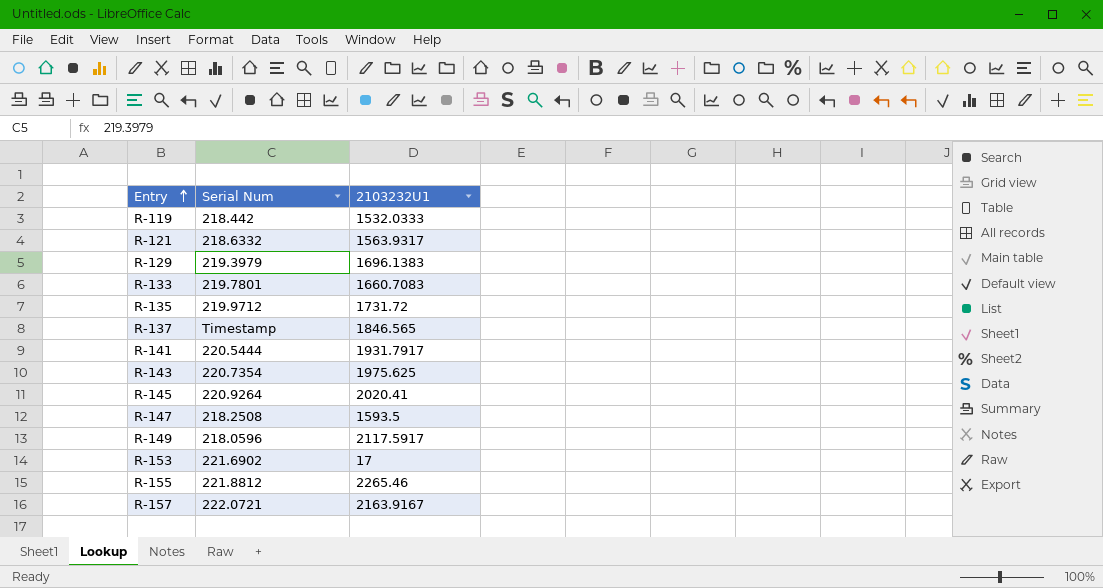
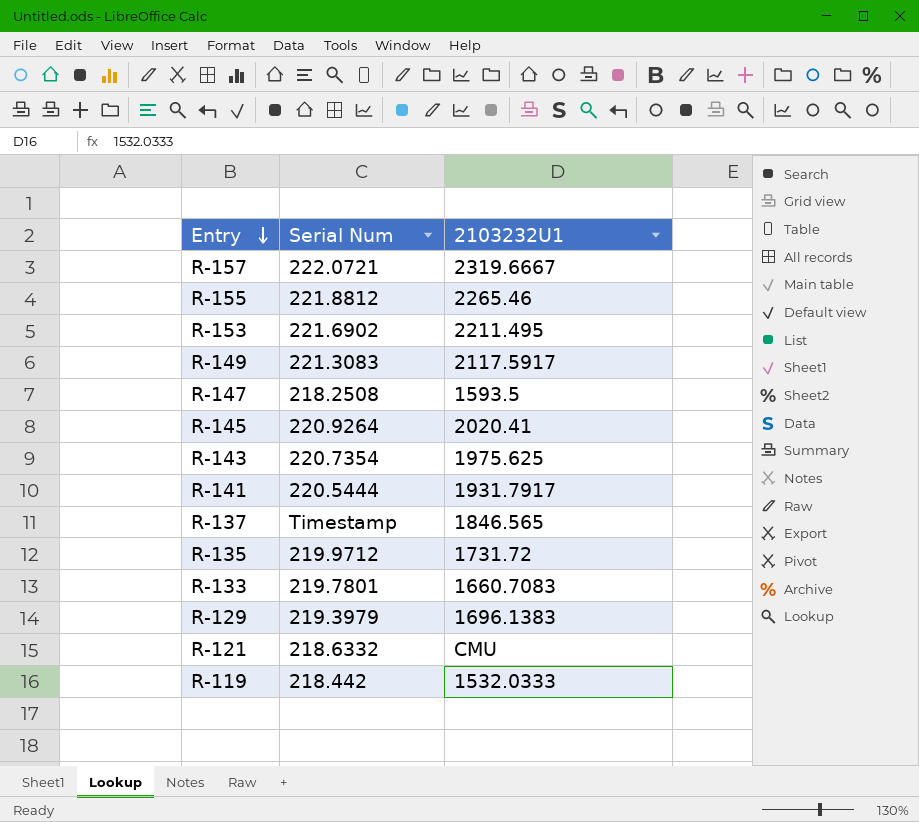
row order: Entry ascending -> Entry descending
R-157 | 2103232U1: 2163.9167 -> 2319.6667
R-153 | 2103232U1: 17 -> 2211.495
R-149 | Serial Num: 218.0596 -> 221.3083
R-121 | 2103232U1: 1563.9317 -> CMU

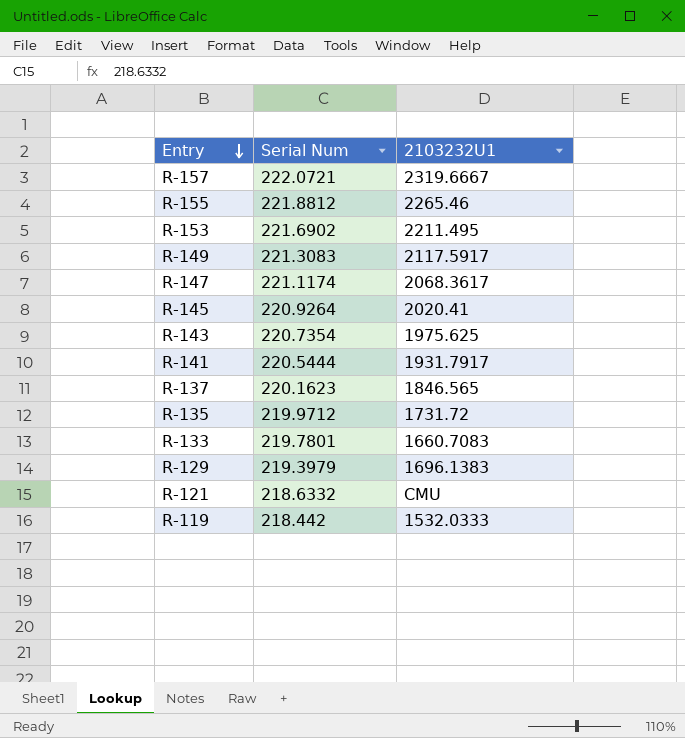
R-147 | Serial Num: 218.2508 -> 221.1174
R-147 | 2103232U1: 1593.5 -> 2068.3617
R-137 | Serial Num: Timestamp -> 220.1623

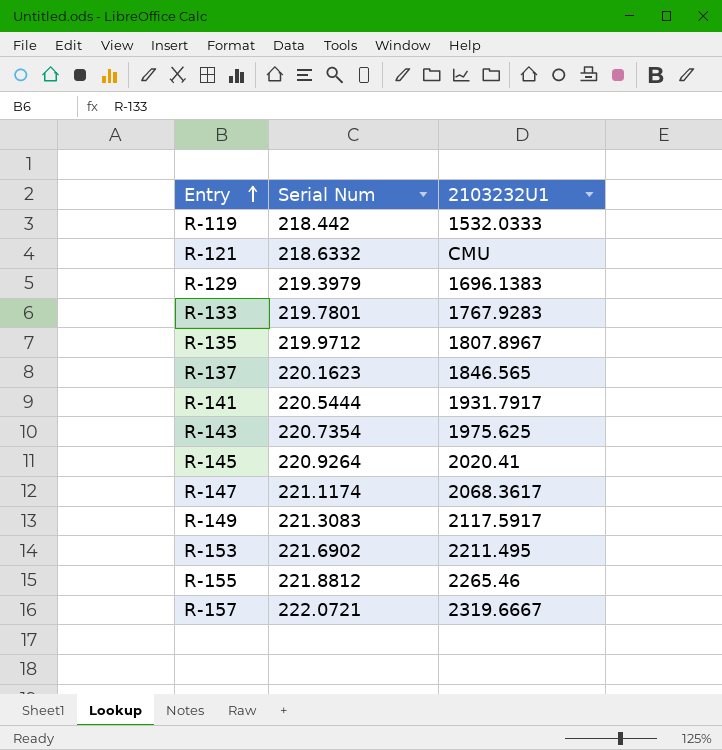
row order: Entry descending -> Entry ascending
R-133 | 2103232U1: 1660.7083 -> 1767.9283
R-135 | 2103232U1: 1731.72 -> 1807.8967

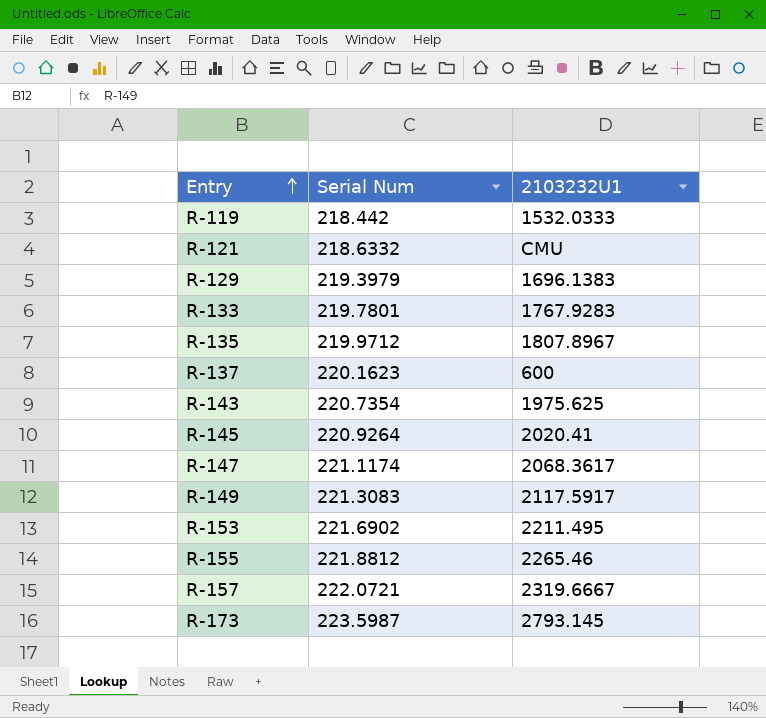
row R-141: 220.5444 | 1931.7917 -> none
R-137 | 2103232U1: 1846.565 -> 600
row R-173: none -> 223.5987 | 2793.145

